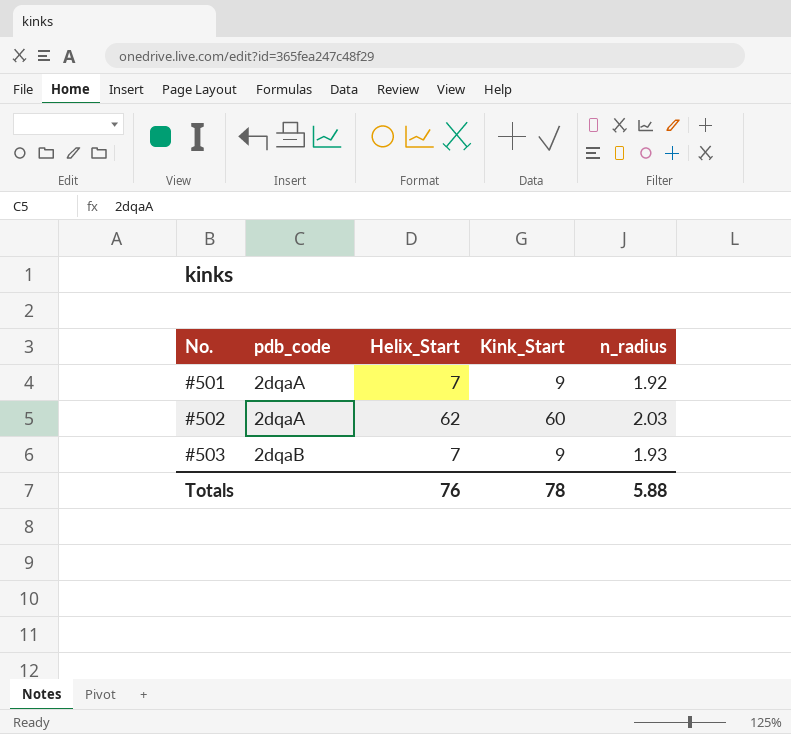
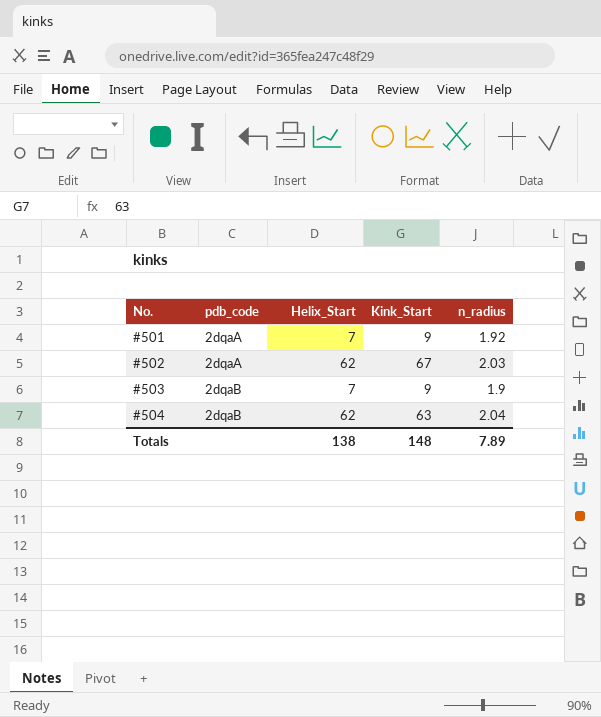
#502 | Kink_Start: 60 -> 67
#503 | n_radius: 1.93 -> 1.9
row #504: none -> 2dqaB | 62 | 63 | 2.04
Totals | Helix_Start: 76 -> 138
Totals | Kink_Start: 78 -> 148
Totals | n_radius: 5.88 -> 7.89

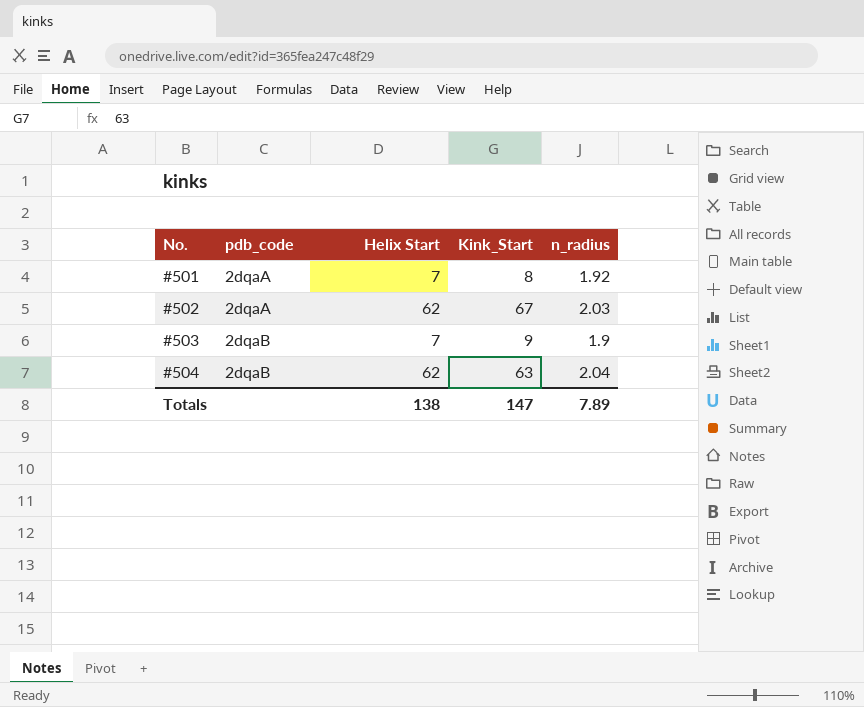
column name: Helix_Start -> Helix Start
#501 | Kink_Start: 9 -> 8
Totals | Kink_Start: 148 -> 147

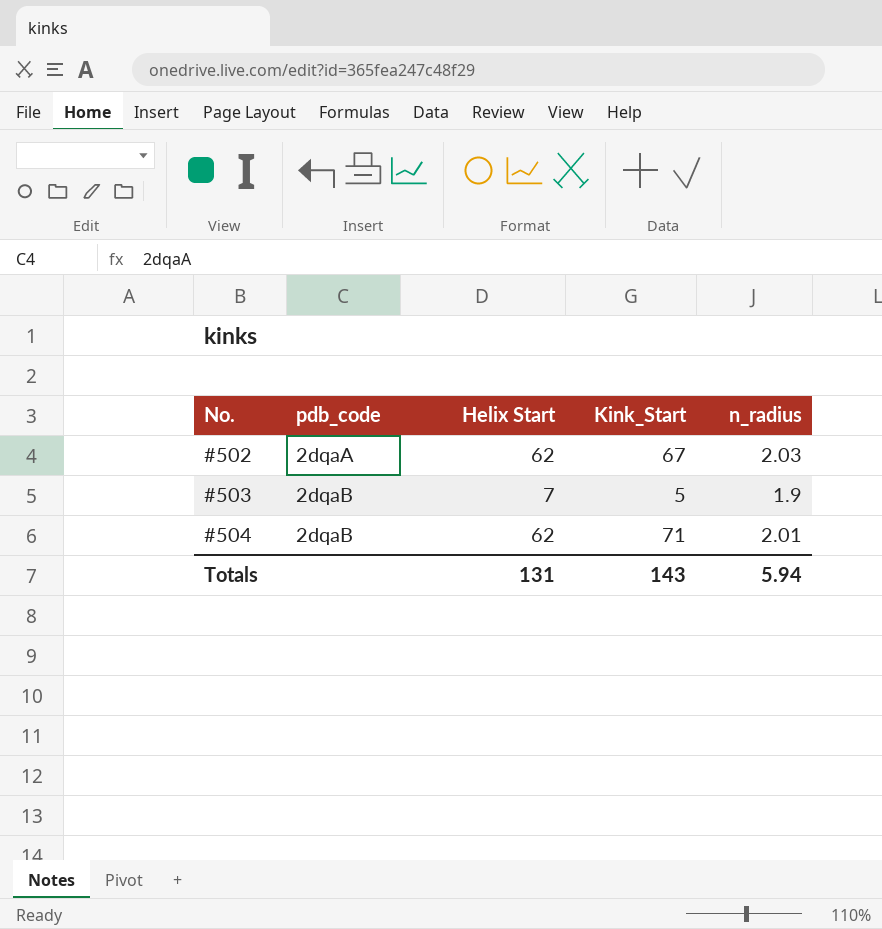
row #501: 2dqaA | 7 | 8 | 1.92 -> none
#503 | Kink_Start: 9 -> 5
#504 | Kink_Start: 63 -> 71
#504 | n_radius: 2.04 -> 2.01
Totals | Helix Start: 138 -> 131
Totals | Kink_Start: 147 -> 143
Totals | n_radius: 7.89 -> 5.94

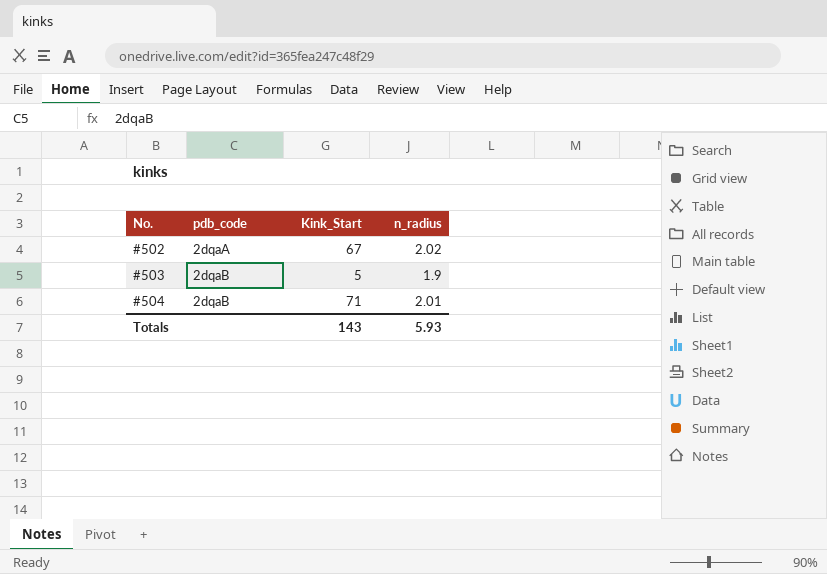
column Helix Start | position: 3 -> none
#502 | n_radius: 2.03 -> 2.02
Totals | n_radius: 5.94 -> 5.93

